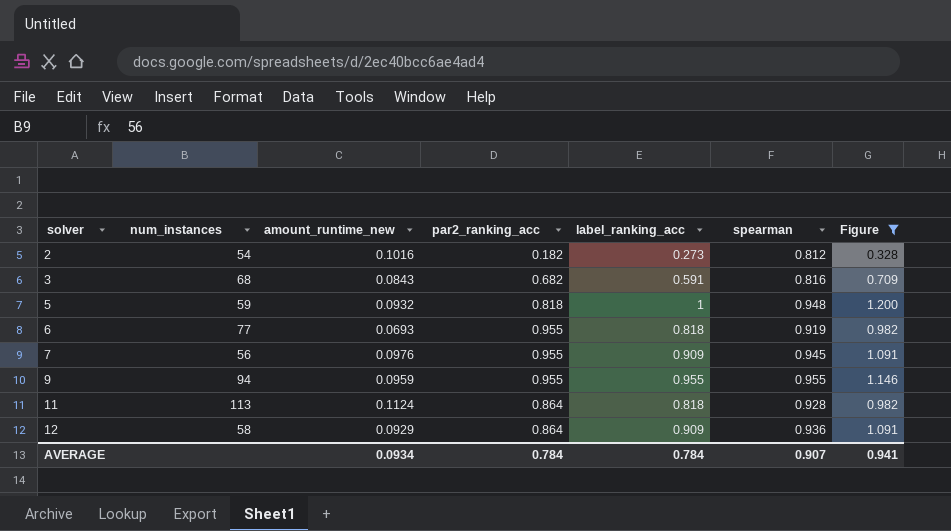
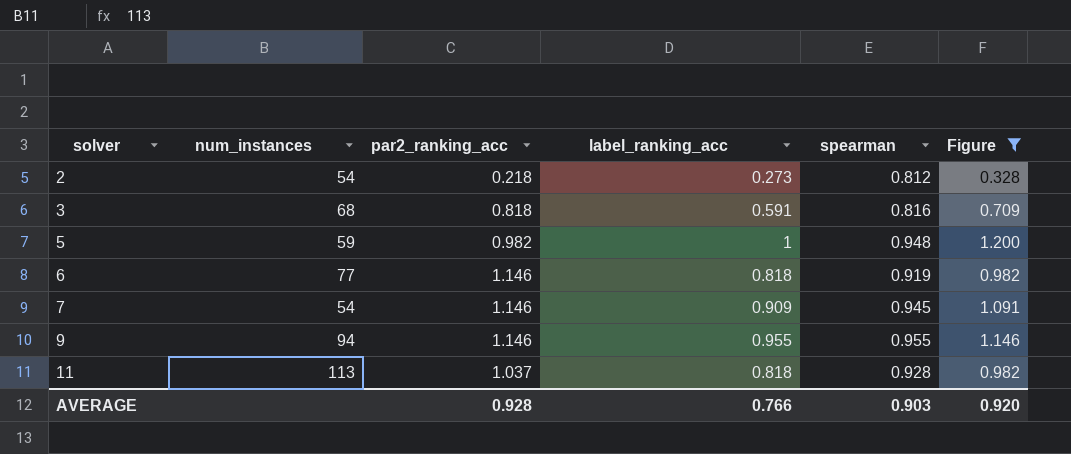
column amount_runtime_new | position: 3 -> none
row 12: 58 | 0.0929 | 0.864 | 0.909 | 0.936 | 1.091 -> none
2 | par2_ranking_acc: 0.182 -> 0.218
3 | par2_ranking_acc: 0.682 -> 0.818
5 | par2_ranking_acc: 0.818 -> 0.982
6 | par2_ranking_acc: 0.955 -> 1.146
7 | num_instances: 56 -> 54
7 | par2_ranking_acc: 0.955 -> 1.146
9 | par2_ranking_acc: 0.955 -> 1.146
11 | par2_ranking_acc: 0.864 -> 1.037
AVERAGE | par2_ranking_acc: 0.784 -> 0.928
AVERAGE | label_ranking_acc: 0.784 -> 0.766
AVERAGE | spearman: 0.907 -> 0.903
AVERAGE | Figure: 0.941 -> 0.920

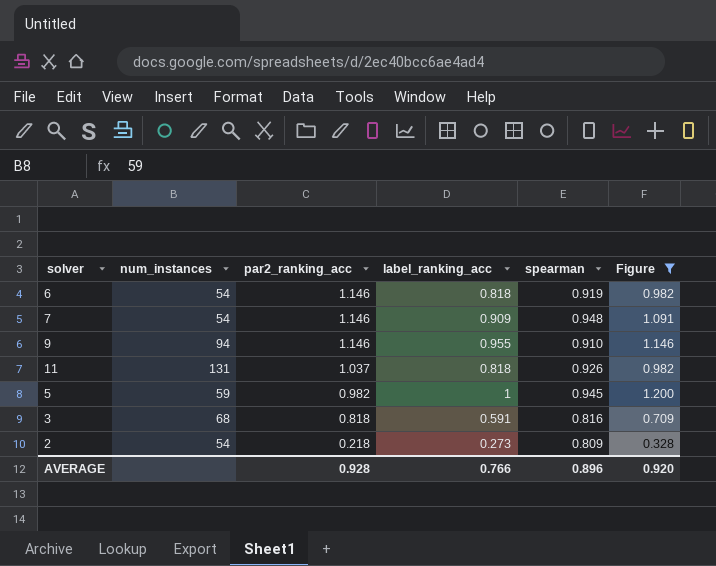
row order: solver ascending -> par2_ranking_acc descending
6 | num_instances: 77 -> 54
7 | spearman: 0.945 -> 0.948
9 | spearman: 0.955 -> 0.910
11 | num_instances: 113 -> 131
11 | spearman: 0.928 -> 0.926
5 | spearman: 0.948 -> 0.945
2 | spearman: 0.812 -> 0.809
AVERAGE | spearman: 0.903 -> 0.896

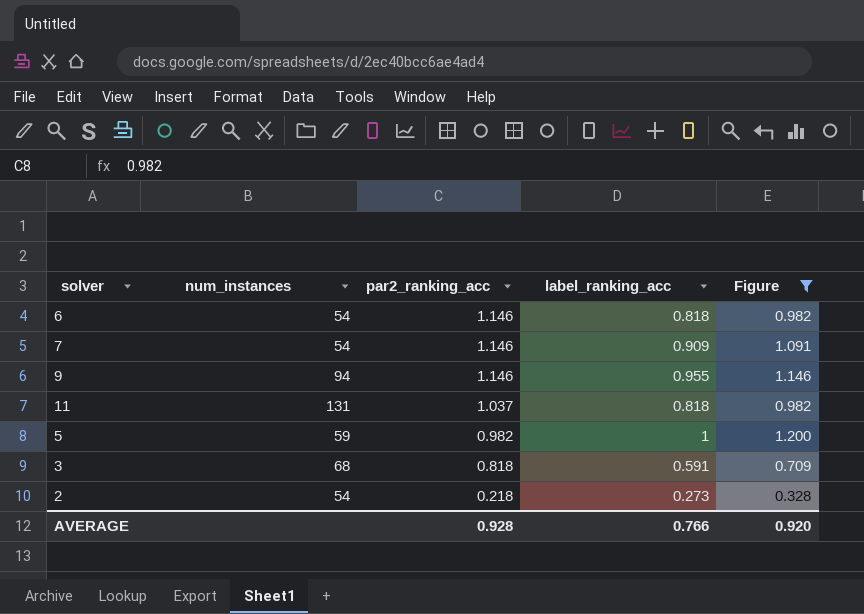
column spearman | position: 5 -> none

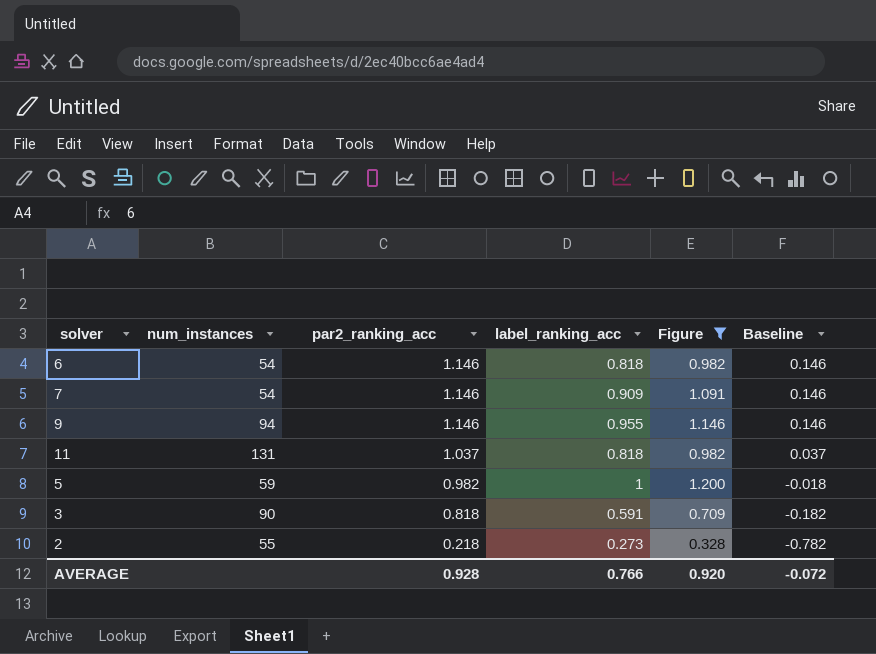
column Baseline | formula: none -> [par2_ranking_acc] - 1
3 | num_instances: 68 -> 90
2 | num_instances: 54 -> 55

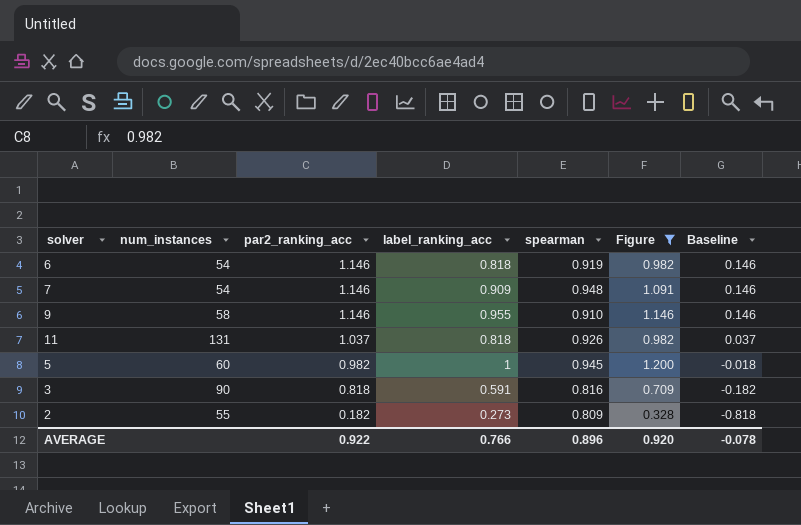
column spearman | position: none -> 5
9 | num_instances: 94 -> 58
5 | num_instances: 59 -> 60
2 | par2_ranking_acc: 0.218 -> 0.182
2 | Baseline: -0.782 -> -0.818
AVERAGE | par2_ranking_acc: 0.928 -> 0.922
AVERAGE | Baseline: -0.072 -> -0.078

